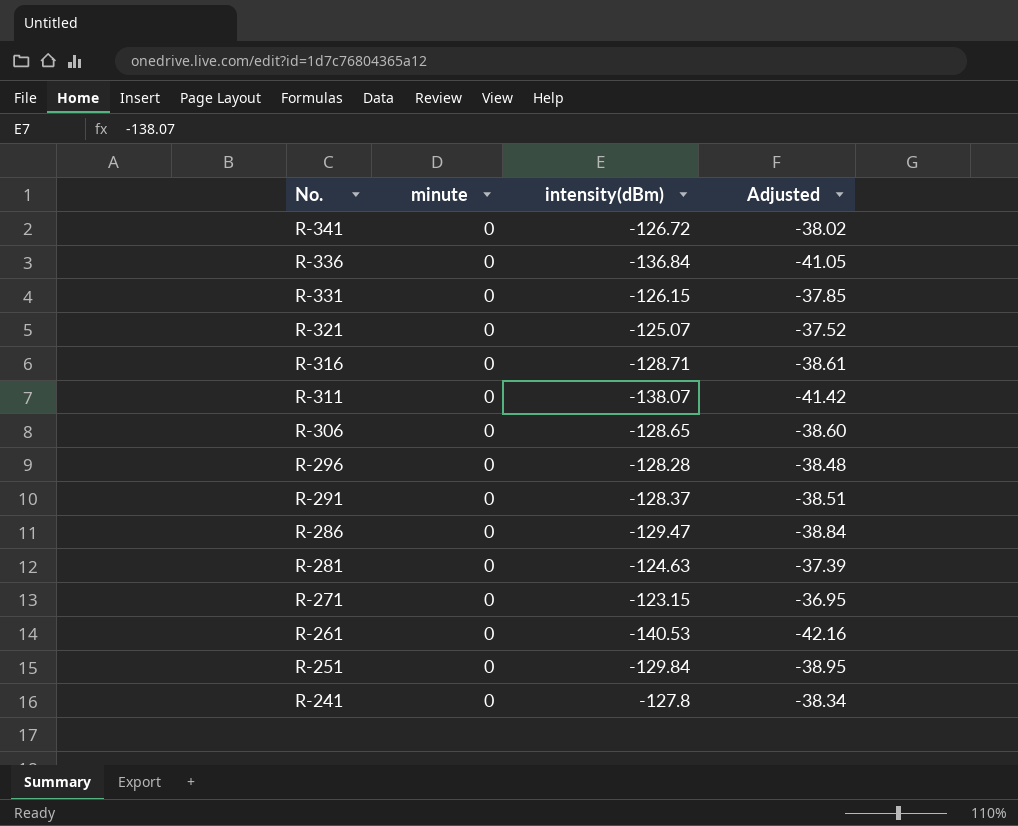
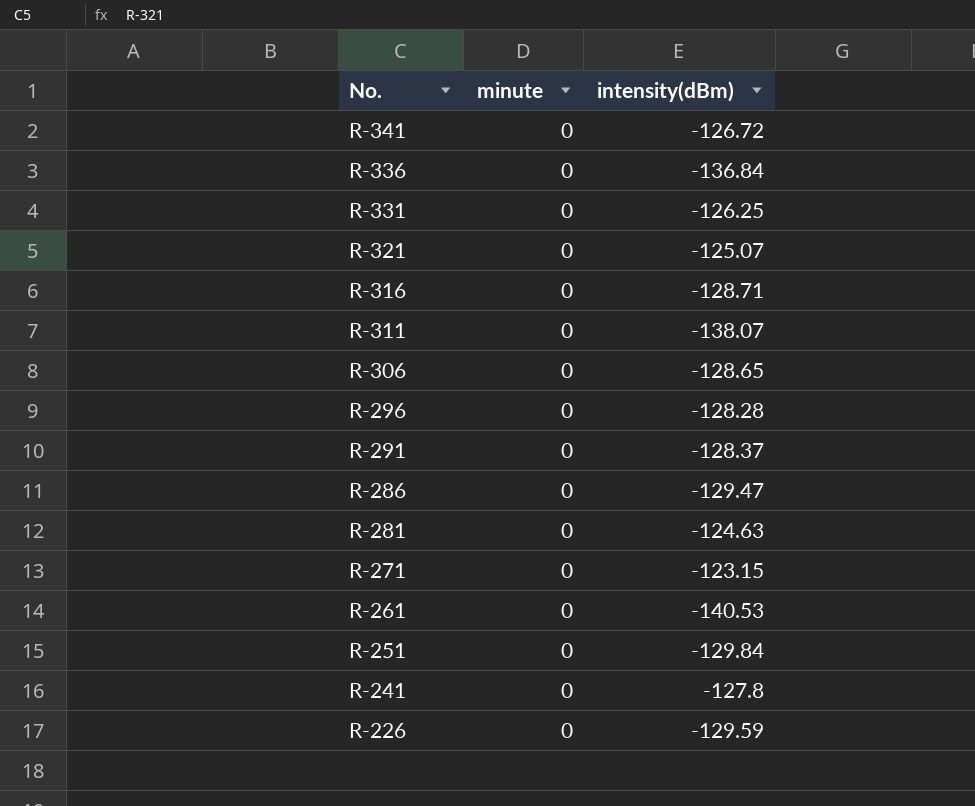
column Adjusted | formula: [intensity(dBm)] * 0.3 -> none
R-331 | intensity(dBm): -126.15 -> -126.25
row R-226: none -> 0 | -129.59

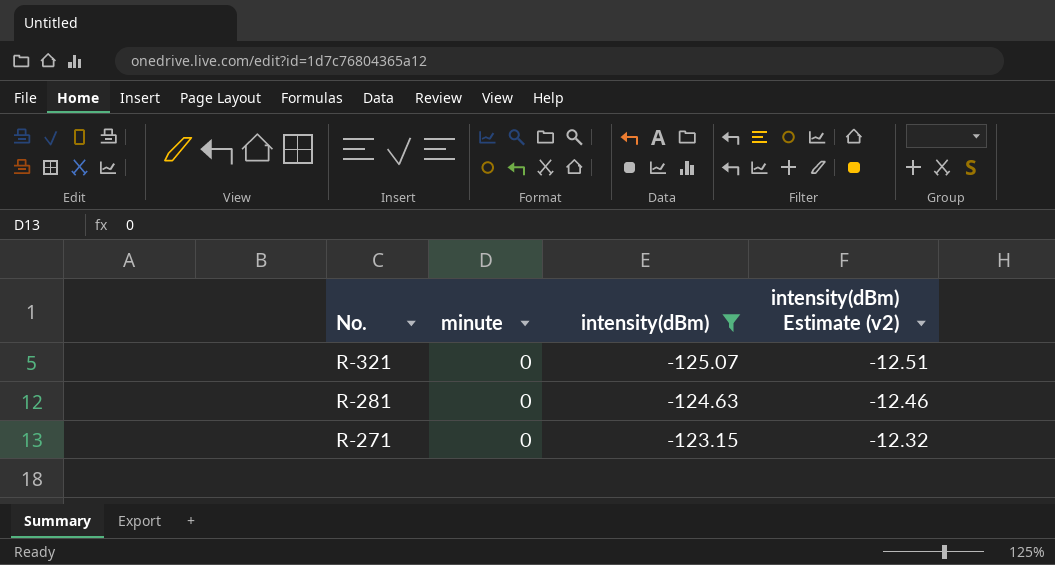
filter: none -> intensity(dBm) >= -125.07
column intensity(dBm) Estimate (v2) | formula: none -> [intensity(dBm)] * 0.1

